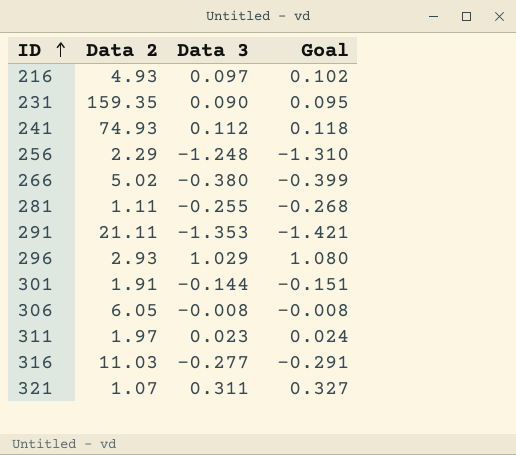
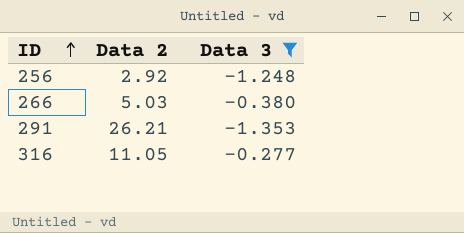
filter: none -> Data 3 <= -0.277
column Goal | formula: [Data 3] * 1.05 -> none
256 | Data 2: 2.29 -> 2.92
266 | Data 2: 5.02 -> 5.03
291 | Data 2: 21.11 -> 26.21
316 | Data 2: 11.03 -> 11.05

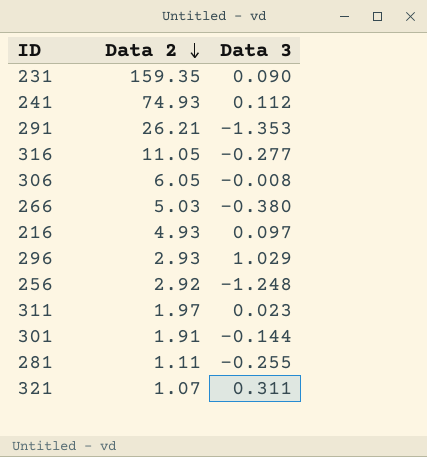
filter: Data 3 <= -0.277 -> none
row order: ID ascending -> Data 2 descending

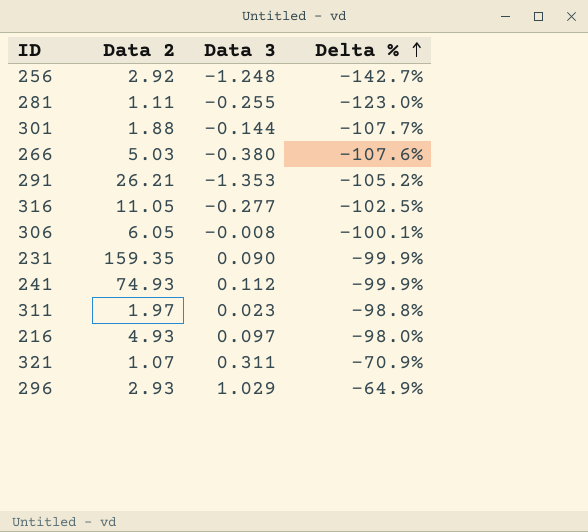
row order: Data 2 descending -> Delta % ascending
column Delta % | formula: none -> ([Data 3] - [Data 2]) / [Data 2]
301 | Data 2: 1.91 -> 1.88

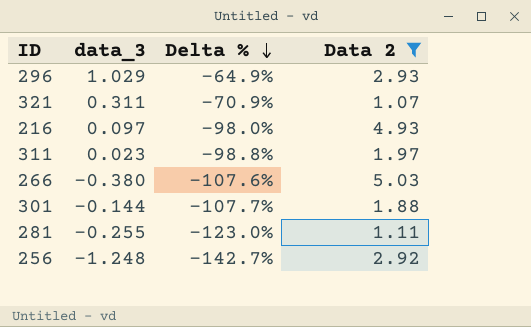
filter: none -> Data 2 <= 5.03
row order: Delta % ascending -> Delta % descending
column name: Data 3 -> data_3
column Data 2 | position: 2 -> 4

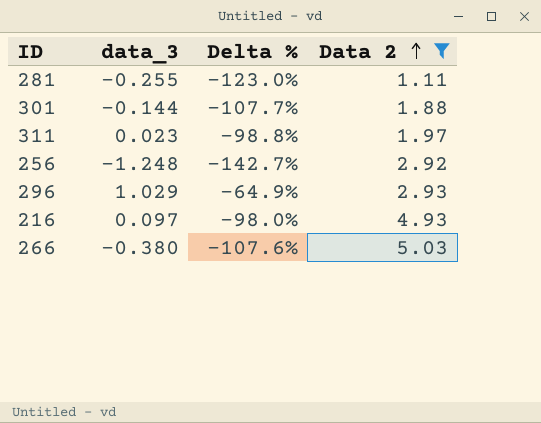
row order: Delta % descending -> Data 2 ascending
row 321: 0.311 | -70.9% | 1.07 -> none

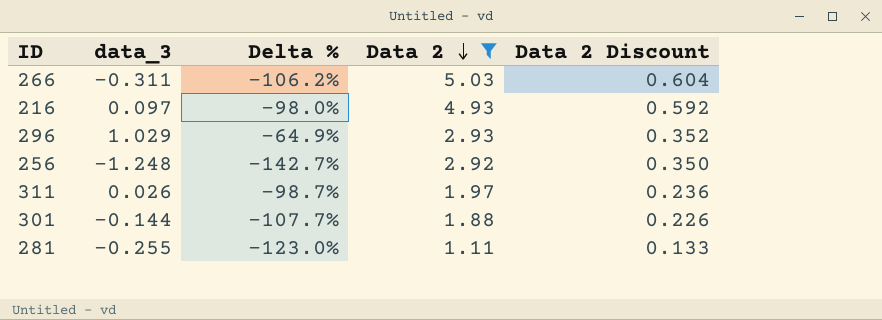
row order: Data 2 ascending -> Data 2 descending
column Data 2 Discount | formula: none -> [Data 2] * 0.12
266 | data_3: -0.380 -> -0.311
266 | Delta %: -107.6% -> -106.2%
311 | data_3: 0.023 -> 0.026
311 | Delta %: -98.8% -> -98.7%

